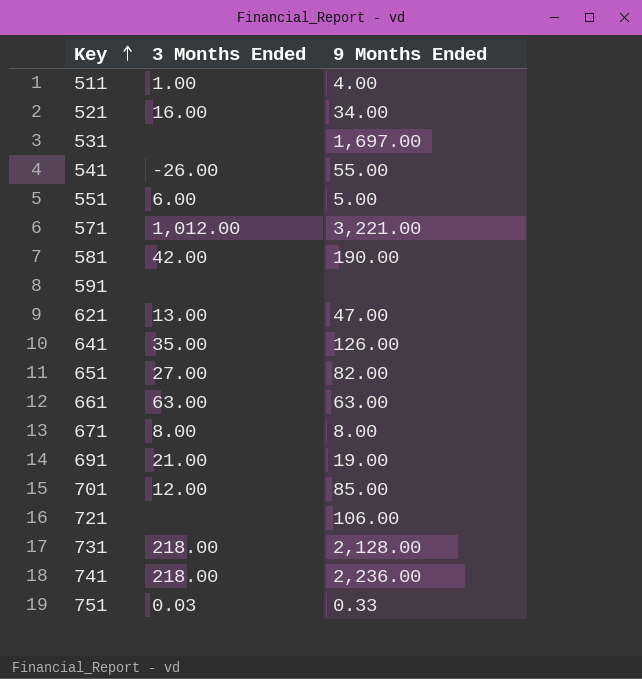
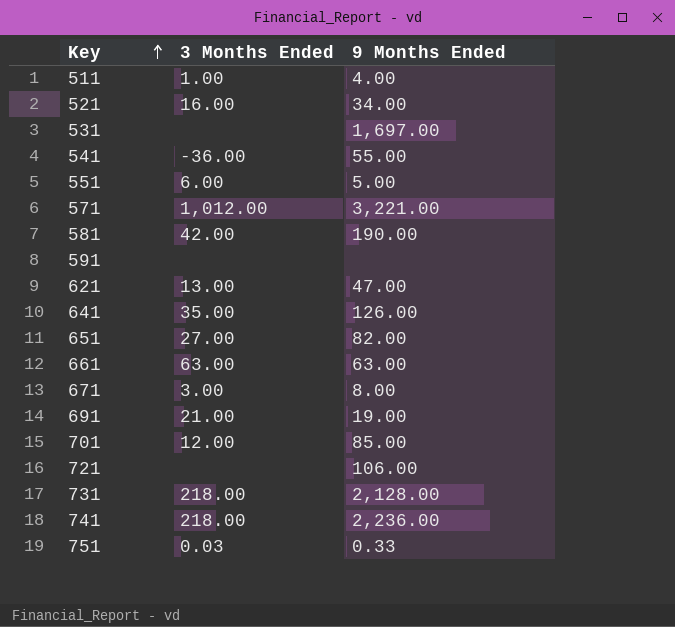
541 | 3 Months Ended: -26.00 -> -36.00
671 | 3 Months Ended: 8.00 -> 3.00

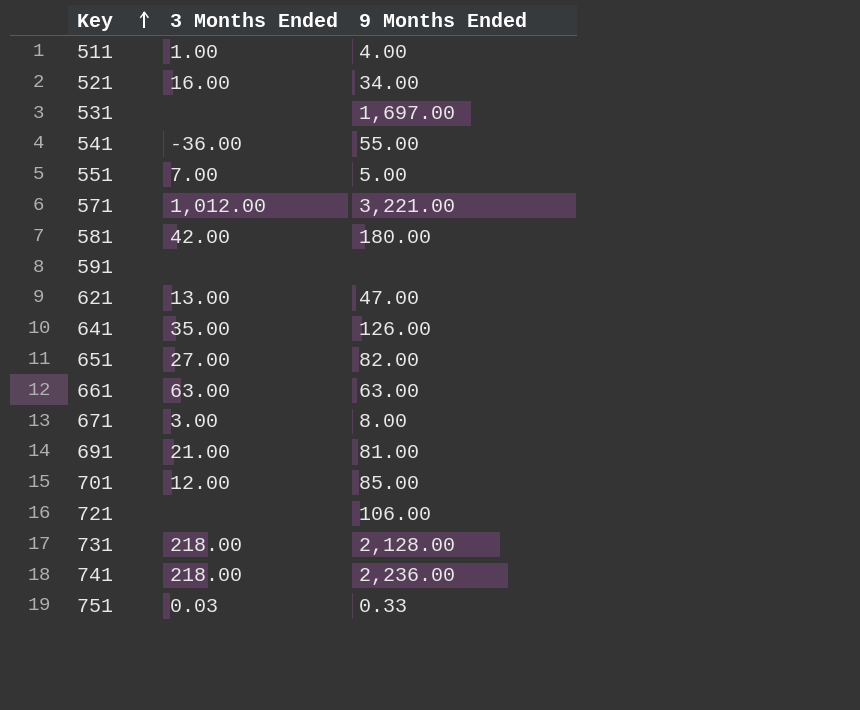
551 | 3 Months Ended: 6.00 -> 7.00
581 | 9 Months Ended: 190.00 -> 180.00
691 | 9 Months Ended: 19.00 -> 81.00

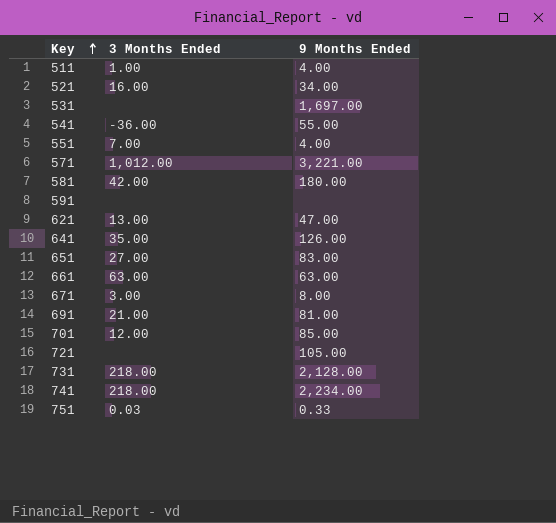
551 | 9 Months Ended: 5.00 -> 4.00
651 | 9 Months Ended: 82.00 -> 83.00
721 | 9 Months Ended: 106.00 -> 105.00
741 | 9 Months Ended: 2,236.00 -> 2,234.00

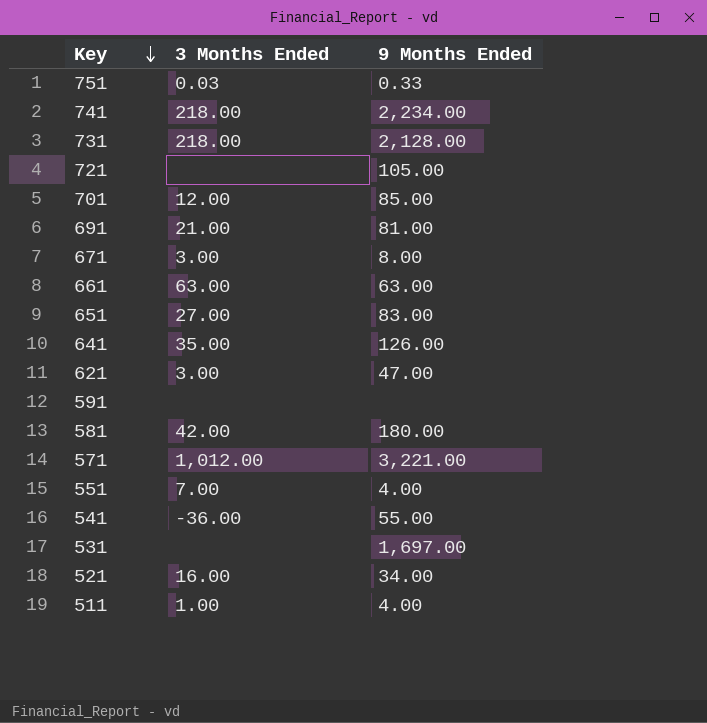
row order: Key ascending -> Key descending
621 | 3 Months Ended: 13.00 -> 3.00

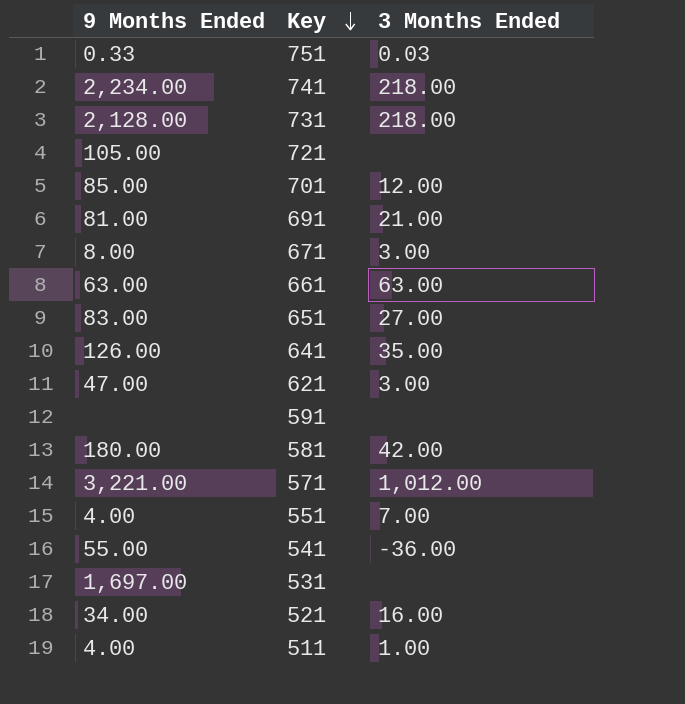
column 9 Months Ended | position: 3 -> 1

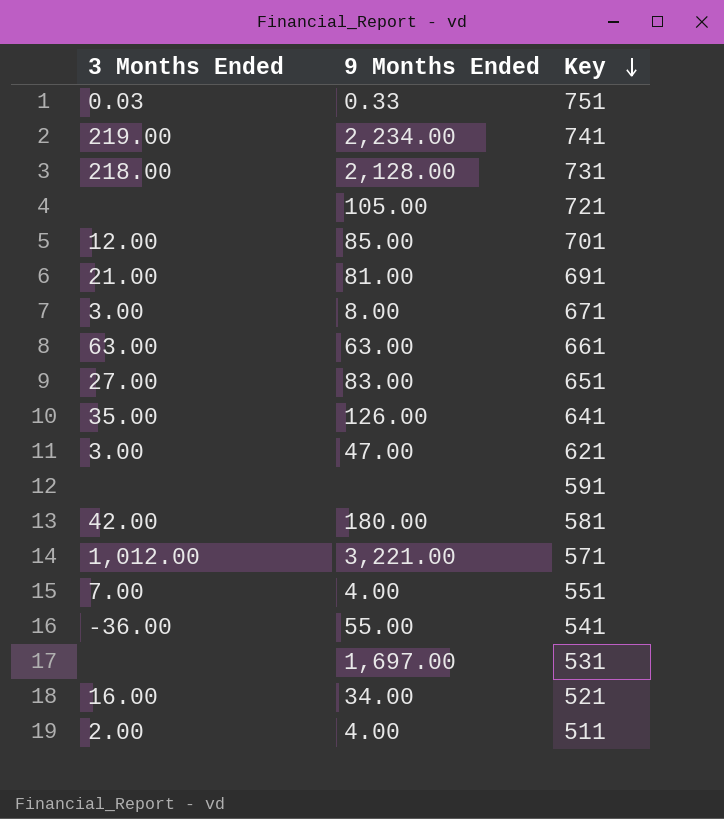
column 3 Months Ended | position: 3 -> 1
741 | 3 Months Ended: 218.00 -> 219.00
511 | 3 Months Ended: 1.00 -> 2.00

